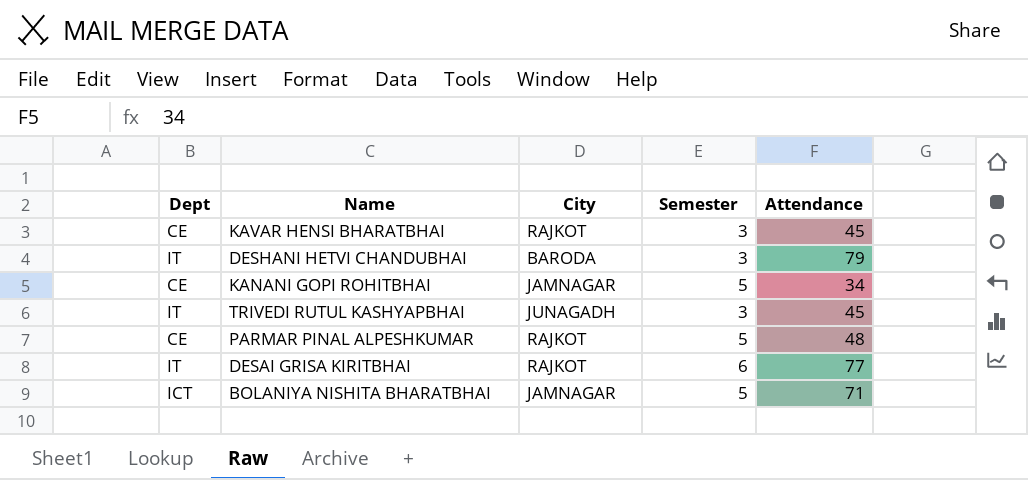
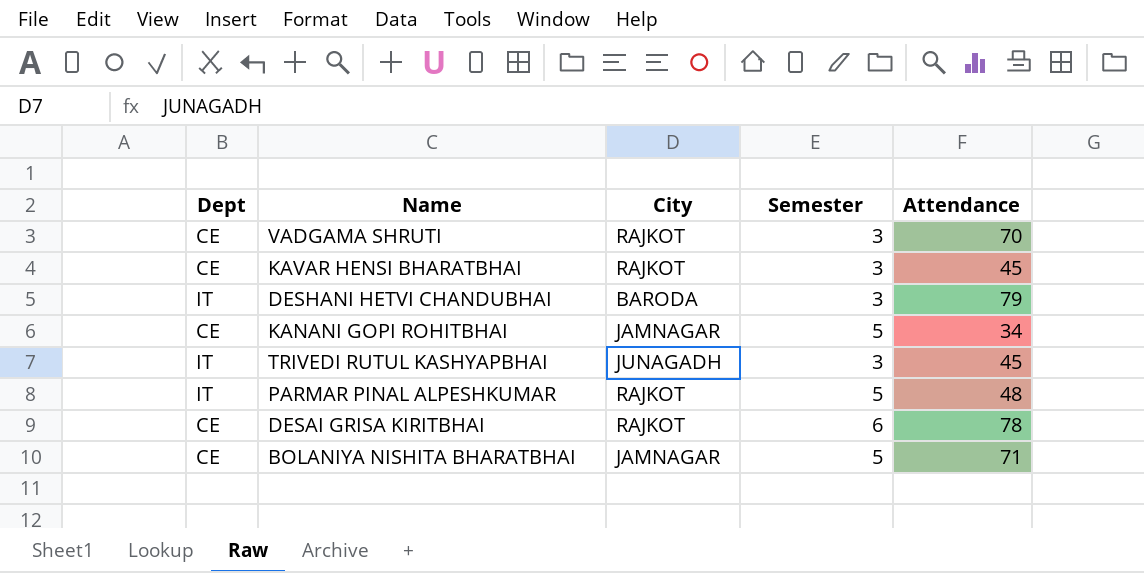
row VADGAMA SHRUTI: none -> CE | RAJKOT | 3 | 70
PARMAR PINAL ALPESHKUMAR | Dept: CE -> IT
DESAI GRISA KIRITBHAI | Dept: IT -> CE
DESAI GRISA KIRITBHAI | Attendance: 77 -> 78
BOLANIYA NISHITA BHARATBHAI | Dept: ICT -> CE

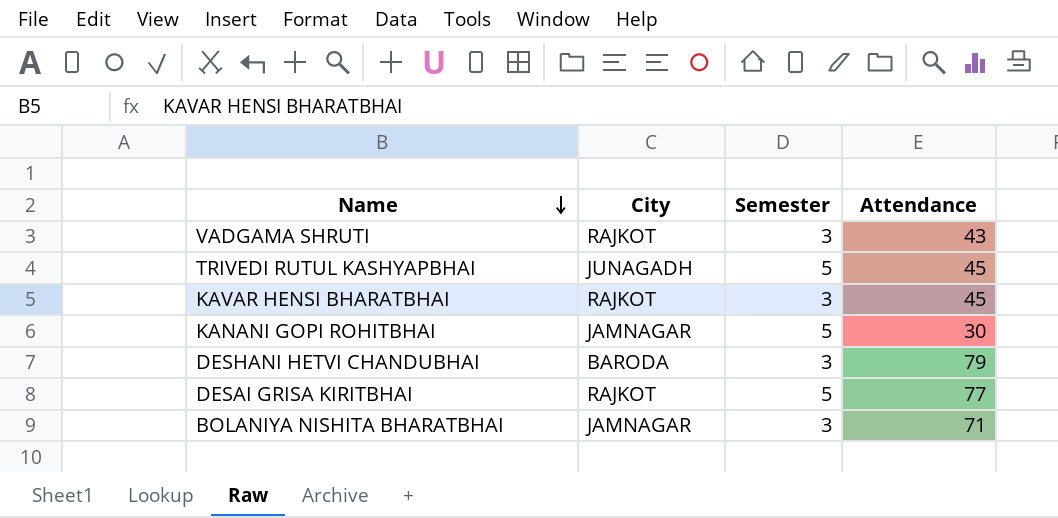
row order: none -> Name descending
column Dept | position: 1 -> none
row PARMAR PINAL ALPESHKUMAR: IT | RAJKOT | 5 | 48 -> none
VADGAMA SHRUTI | Attendance: 70 -> 43
TRIVEDI RUTUL KASHYAPBHAI | Semester: 3 -> 5
KANANI GOPI ROHITBHAI | Attendance: 34 -> 30
DESAI GRISA KIRITBHAI | Semester: 6 -> 5
DESAI GRISA KIRITBHAI | Attendance: 78 -> 77
BOLANIYA NISHITA BHARATBHAI | Semester: 5 -> 3

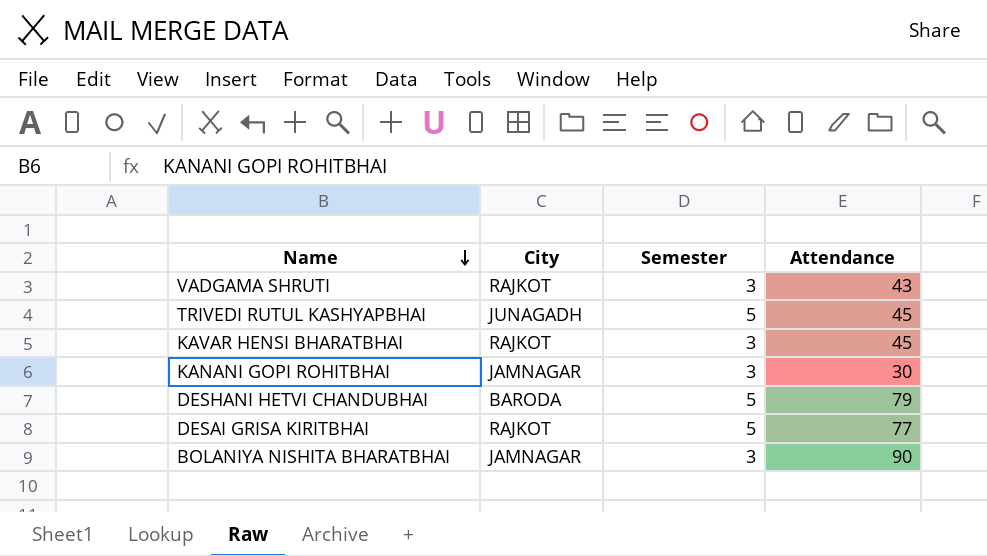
KANANI GOPI ROHITBHAI | Semester: 5 -> 3
DESHANI HETVI CHANDUBHAI | Semester: 3 -> 5
BOLANIYA NISHITA BHARATBHAI | Attendance: 71 -> 90

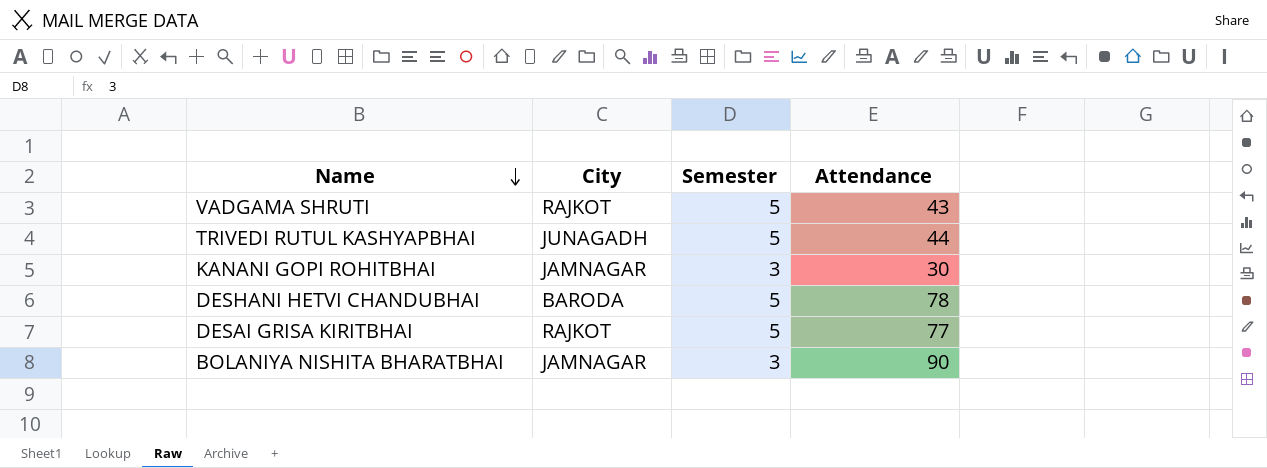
row KAVAR HENSI BHARATBHAI: RAJKOT | 3 | 45 -> none
VADGAMA SHRUTI | Semester: 3 -> 5
TRIVEDI RUTUL KASHYAPBHAI | Attendance: 45 -> 44
DESHANI HETVI CHANDUBHAI | Attendance: 79 -> 78

